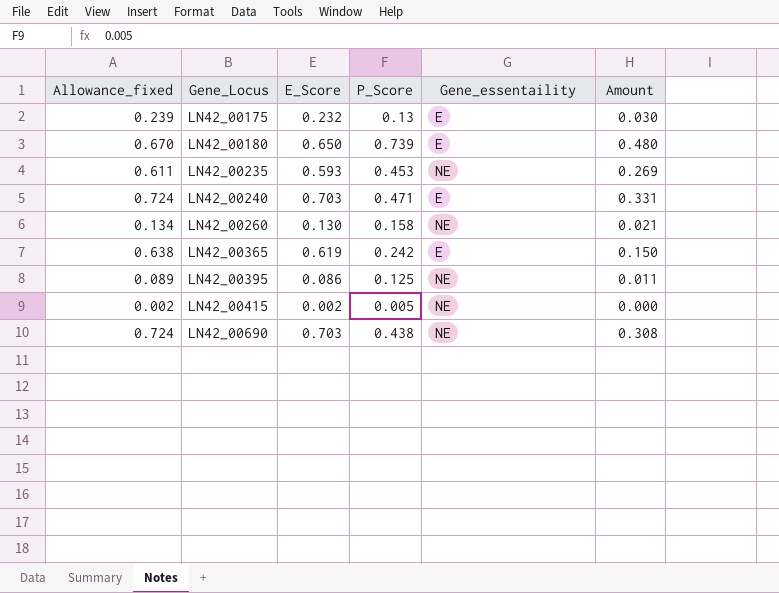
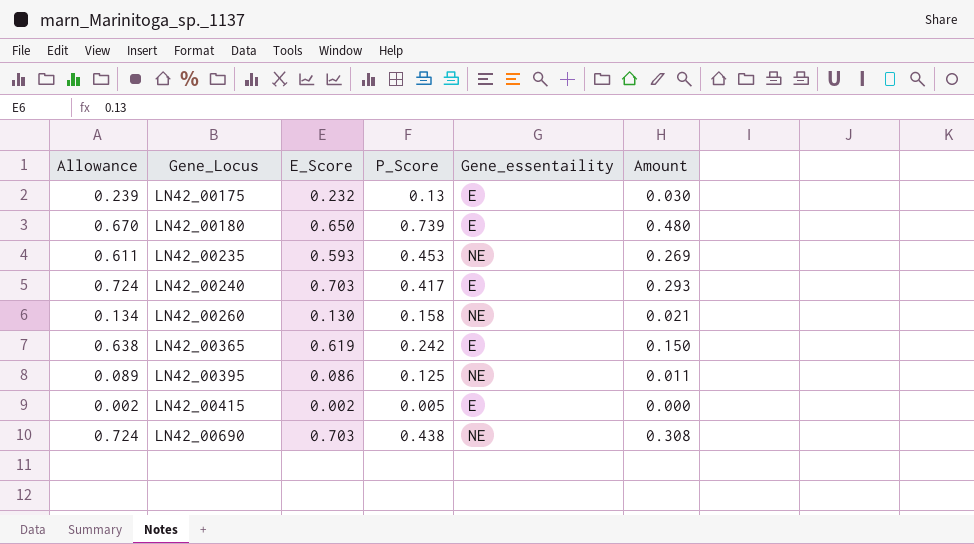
column name: Allowance_fixed -> Allowance
LN42_00240 | P_Score: 0.471 -> 0.417
LN42_00240 | Amount: 0.331 -> 0.293
LN42_00415 | Gene_essentaility: NE -> E

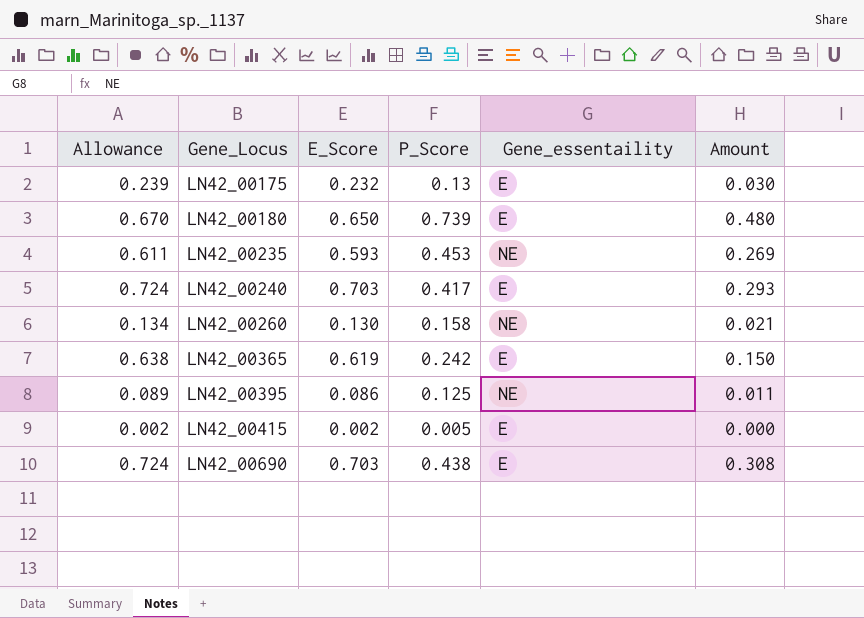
LN42_00690 | Gene_essentaility: NE -> E

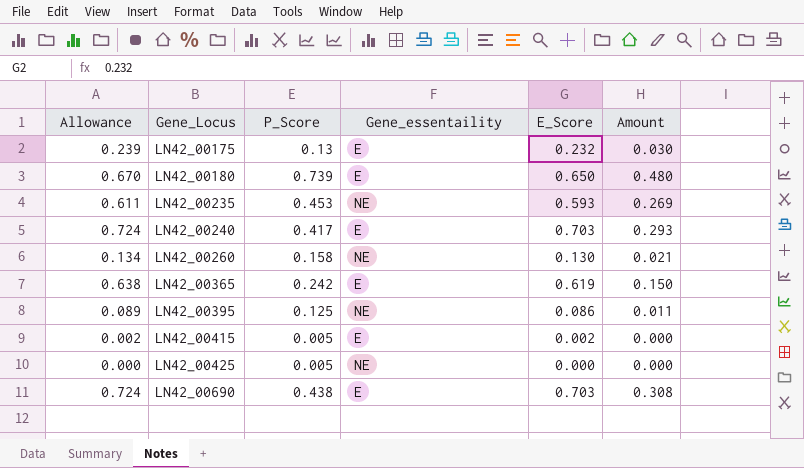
column E_Score | position: 3 -> 5
row LN42_00425: none -> 0.000 | 0.005 | NE | 0.000 | 0.000

